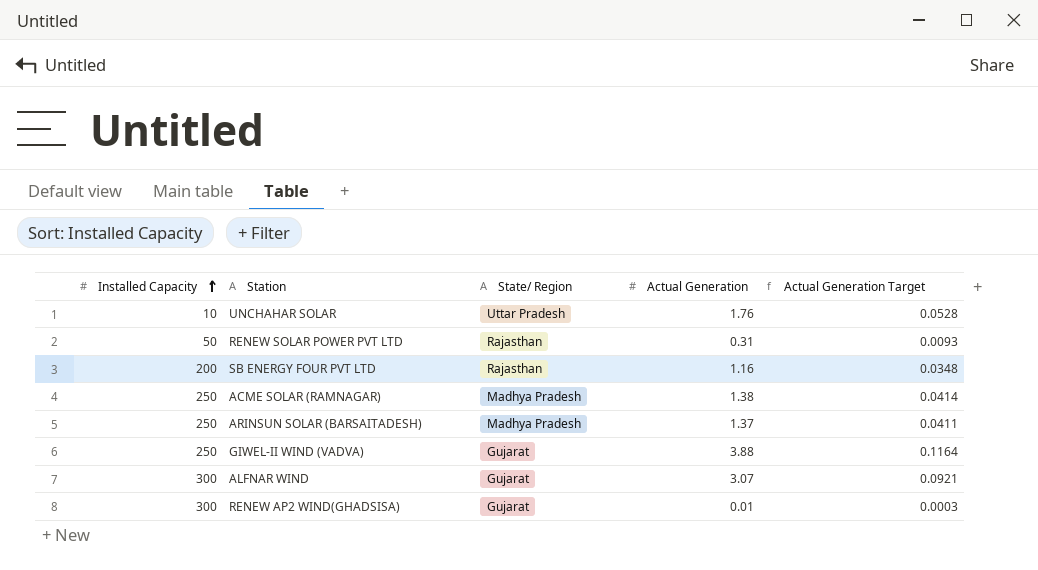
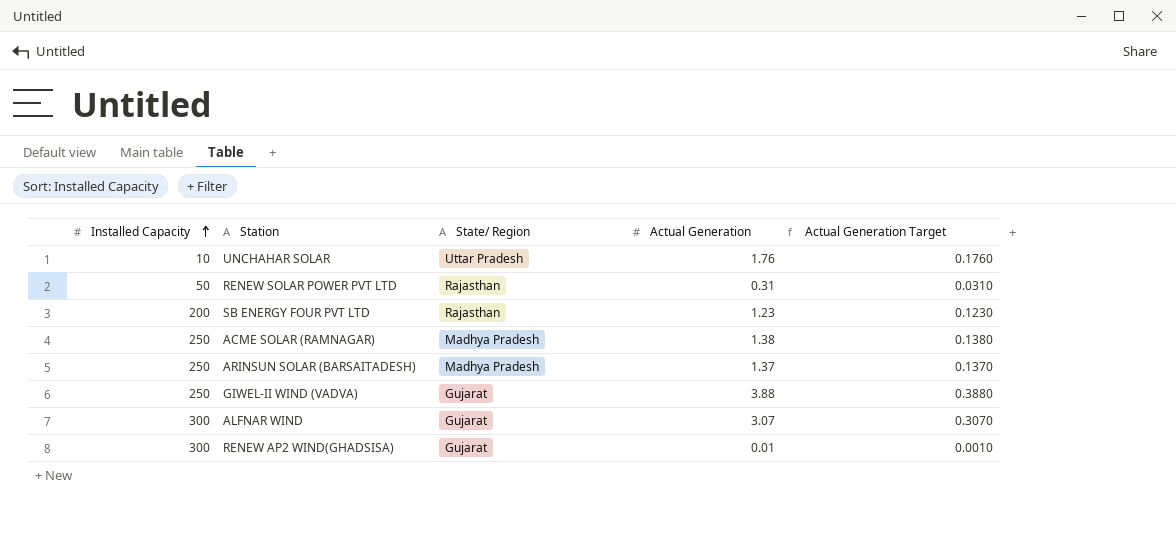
column Actual Generation Target | formula: [Actual Generation] * 0.03 -> [Actual Generation] * 0.1
SB ENERGY FOUR PVT LTD | Actual Generation: 1.16 -> 1.23

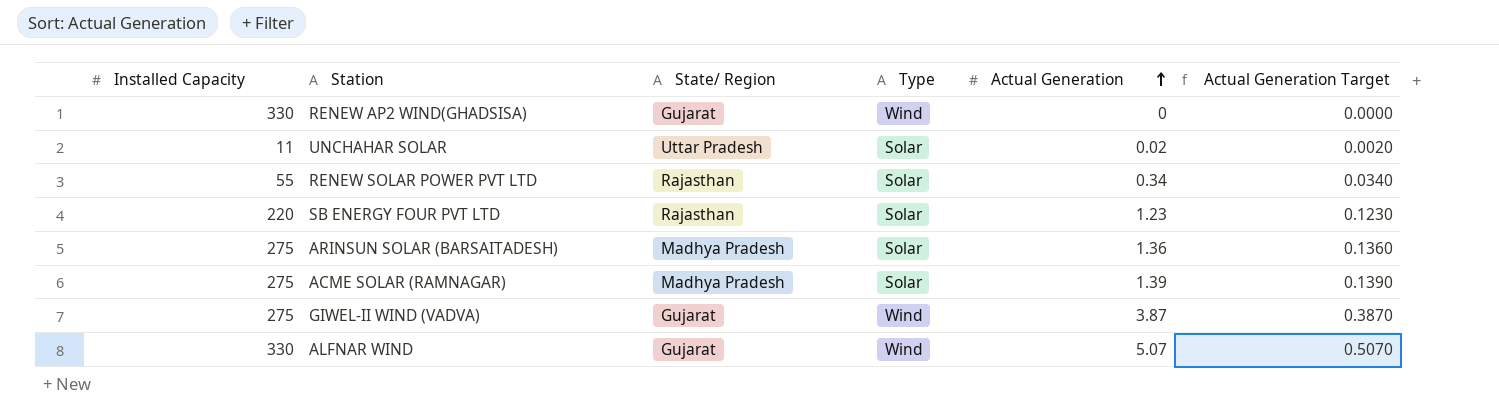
row order: Installed Capacity ascending -> Actual Generation ascending
column Type | position: none -> 4
RENEW AP2 WIND(GHADSISA) | Installed Capacity: 300 -> 330
RENEW AP2 WIND(GHADSISA) | Actual Generation: 0.01 -> 0
RENEW AP2 WIND(GHADSISA) | Actual Generation Target: 0.0010 -> 0.0000
UNCHAHAR SOLAR | Installed Capacity: 10 -> 11
UNCHAHAR SOLAR | Actual Generation: 1.76 -> 0.02
UNCHAHAR SOLAR | Actual Generation Target: 0.1760 -> 0.0020
RENEW SOLAR POWER PVT LTD | Installed Capacity: 50 -> 55
RENEW SOLAR POWER PVT LTD | Actual Generation: 0.31 -> 0.34
RENEW SOLAR POWER PVT LTD | Actual Generation Target: 0.0310 -> 0.0340
SB ENERGY FOUR PVT LTD | Installed Capacity: 200 -> 220
ARINSUN SOLAR (BARSAITADESH) | Installed Capacity: 250 -> 275
ARINSUN SOLAR (BARSAITADESH) | Actual Generation: 1.37 -> 1.36
ARINSUN SOLAR (BARSAITADESH) | Actual Generation Target: 0.1370 -> 0.1360
ACME SOLAR (RAMNAGAR) | Installed Capacity: 250 -> 275
ACME SOLAR (RAMNAGAR) | Actual Generation: 1.38 -> 1.39
ACME SOLAR (RAMNAGAR) | Actual Generation Target: 0.1380 -> 0.1390
GIWEL-II WIND (VADVA) | Installed Capacity: 250 -> 275
GIWEL-II WIND (VADVA) | Actual Generation: 3.88 -> 3.87
GIWEL-II WIND (VADVA) | Actual Generation Target: 0.3880 -> 0.3870
ALFNAR WIND | Installed Capacity: 300 -> 330
ALFNAR WIND | Actual Generation: 3.07 -> 5.07
ALFNAR WIND | Actual Generation Target: 0.3070 -> 0.5070

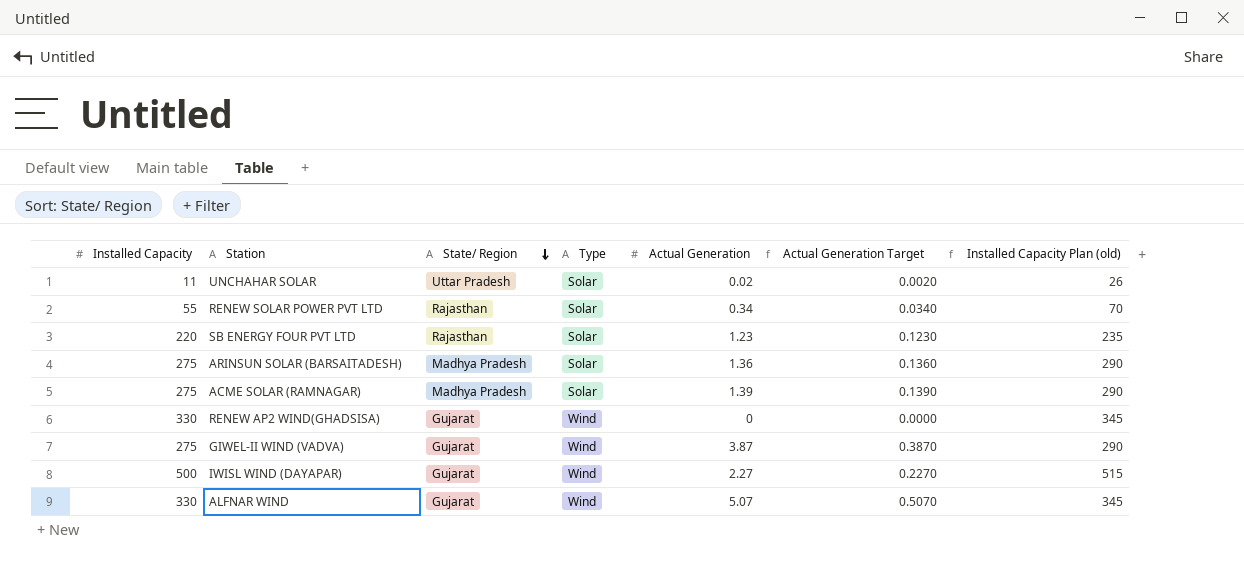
row order: Actual Generation ascending -> State/ Region descending
column Installed Capacity Plan (old) | formula: none -> [Installed Capacity] + 15
row IWISL WIND (DAYAPAR): none -> 500 | Gujarat | Wind | 2.27 | 0.2270 | 515

